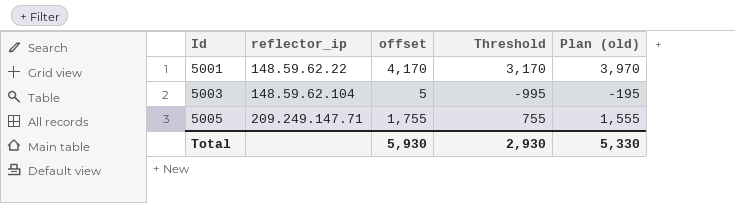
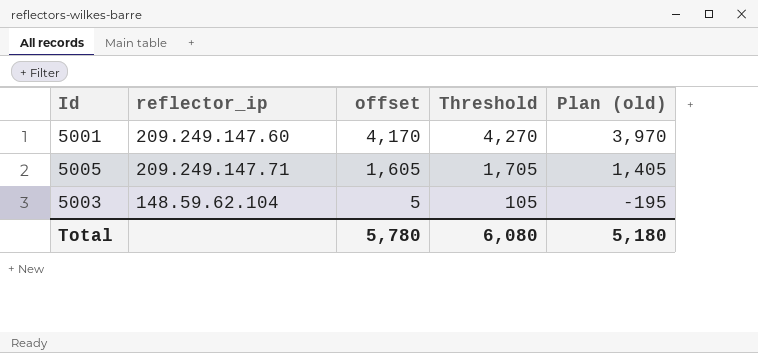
row order: Id ascending -> offset descending
column Threshold | formula: [offset] - 1000 -> [offset] + 100
5001 | reflector_ip: 148.59.62.22 -> 209.249.147.60
5005 | offset: 1,755 -> 1,605
5005 | Plan (old): 1,555 -> 1,405
Total | offset: 5,930 -> 5,780
Total | Threshold: 2,930 -> 6,080
Total | Plan (old): 5,330 -> 5,180

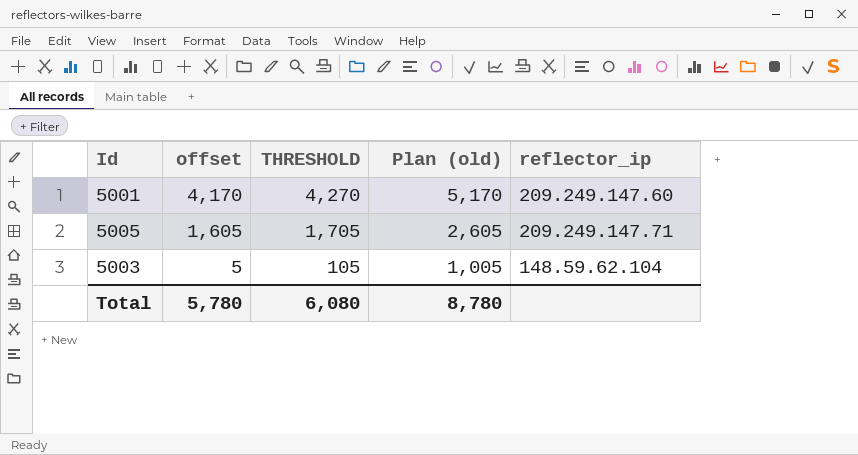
column name: Threshold -> THRESHOLD
column Plan (old) | formula: [offset] - 200 -> [offset] + 1000
column reflector_ip | position: 2 -> 5
Total | Plan (old): 5,180 -> 8,780

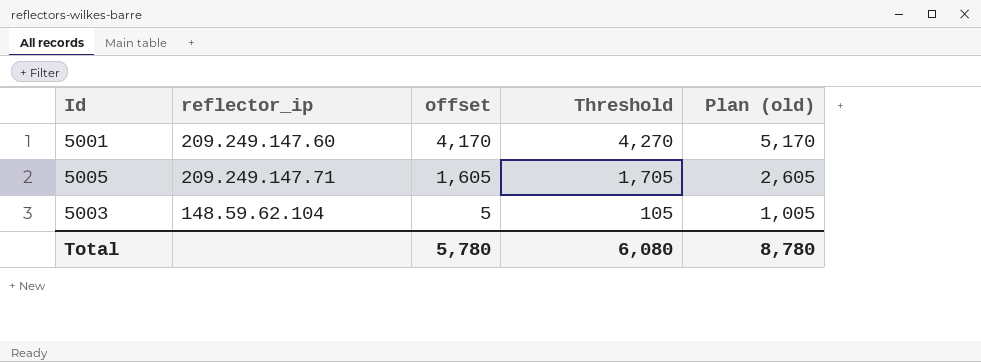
column reflector_ip | position: 5 -> 2
column name: THRESHOLD -> Threshold

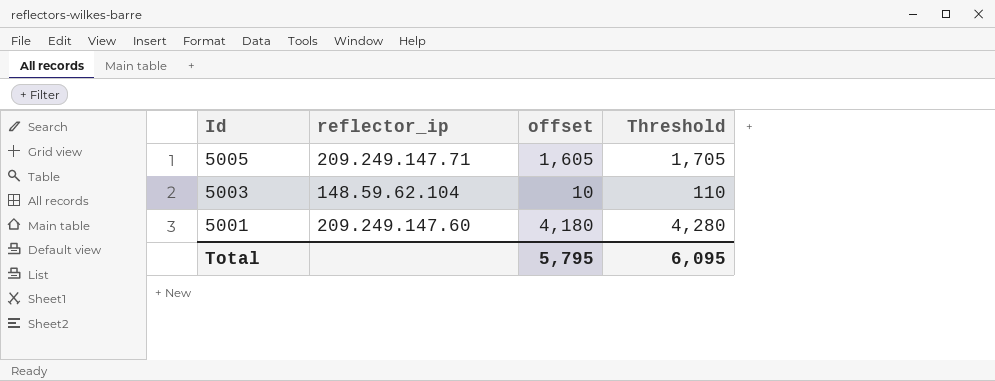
row order: offset descending -> Id descending
column Plan (old) | formula: [offset] + 1000 -> none
5003 | offset: 5 -> 10
5003 | Threshold: 105 -> 110
5001 | offset: 4,170 -> 4,180
5001 | Threshold: 4,270 -> 4,280
Total | offset: 5,780 -> 5,795
Total | Threshold: 6,080 -> 6,095

